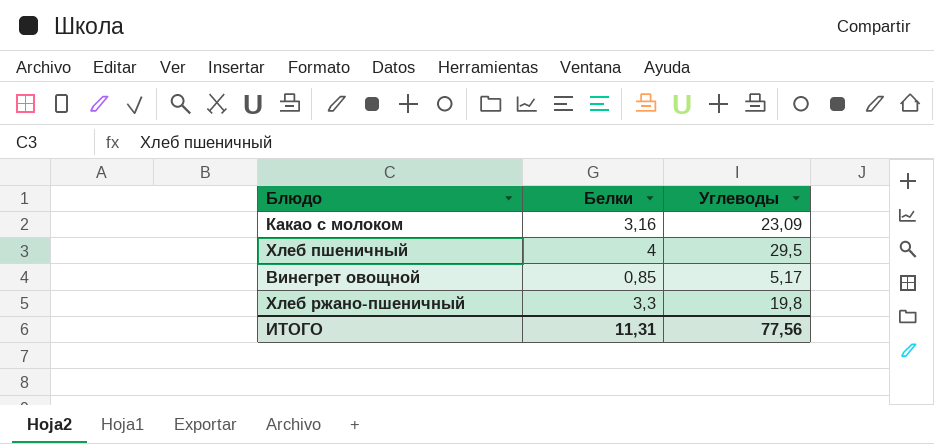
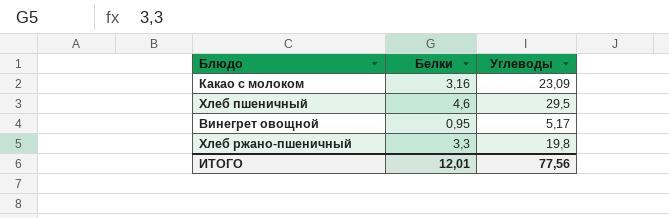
Хлеб пшеничный | Белки: 4 -> 4,6
Винегрет овощной | Белки: 0,85 -> 0,95
ИТОГО | Белки: 11,31 -> 12,01

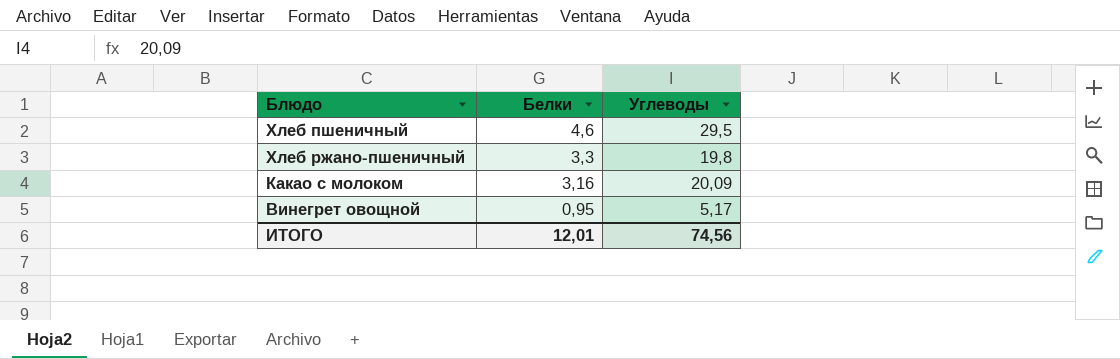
row order: none -> Белки descending
Какао с молоком | Углеводы: 23,09 -> 20,09
ИТОГО | Углеводы: 77,56 -> 74,56

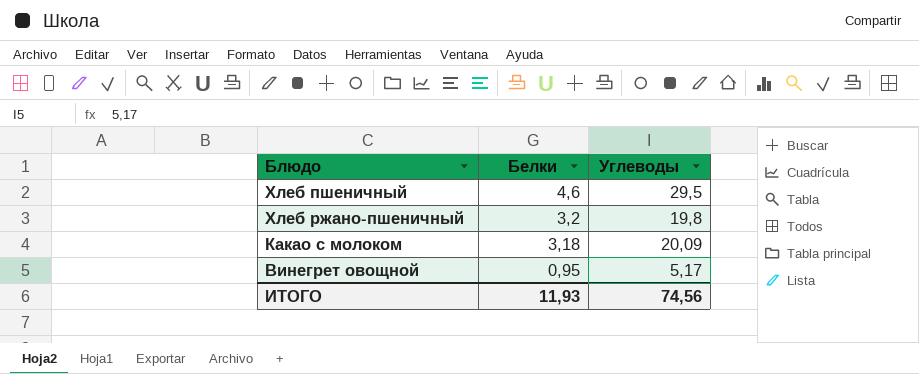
Хлеб ржано-пшеничный | Белки: 3,3 -> 3,2
Какао с молоком | Белки: 3,16 -> 3,18
ИТОГО | Белки: 12,01 -> 11,93

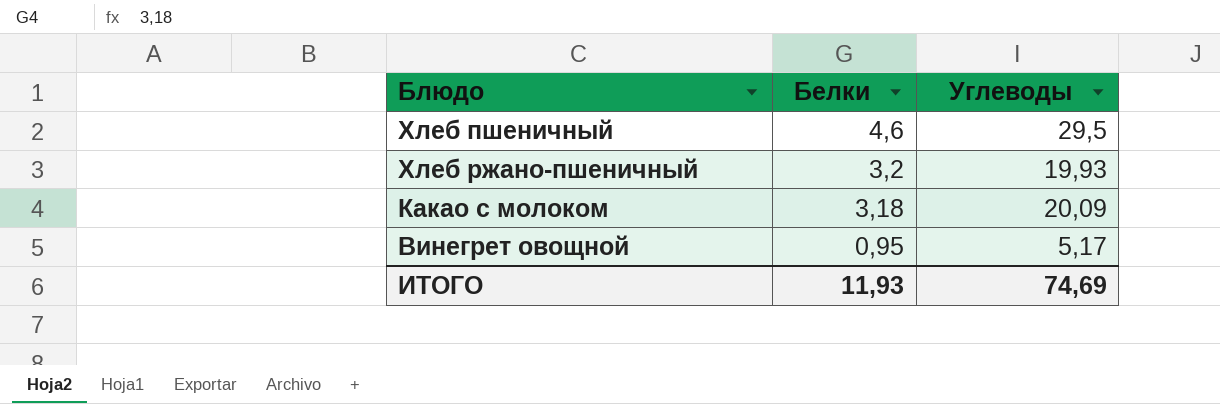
Хлеб ржано-пшеничный | Углеводы: 19,8 -> 19,93
ИТОГО | Углеводы: 74,56 -> 74,69

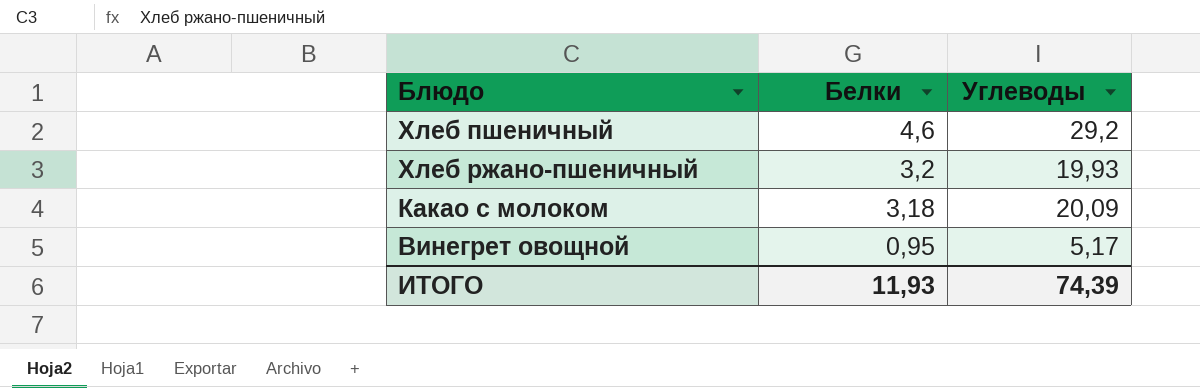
Хлеб пшеничный | Углеводы: 29,5 -> 29,2
ИТОГО | Углеводы: 74,69 -> 74,39

